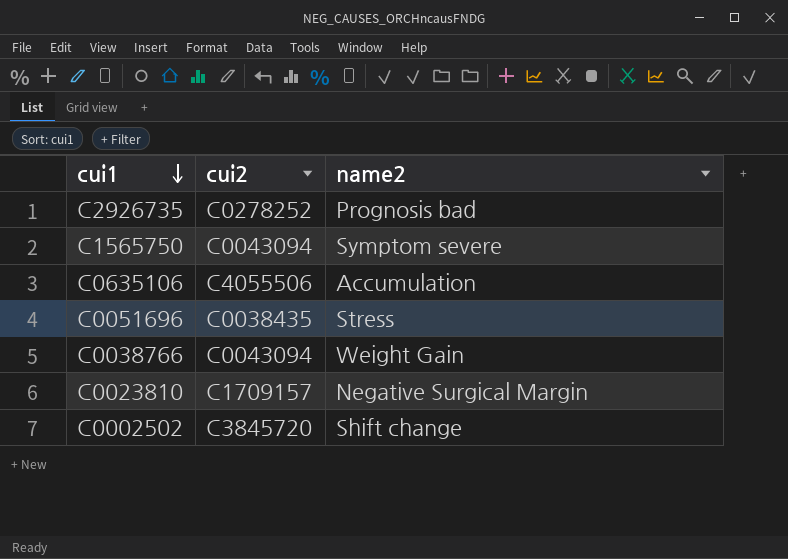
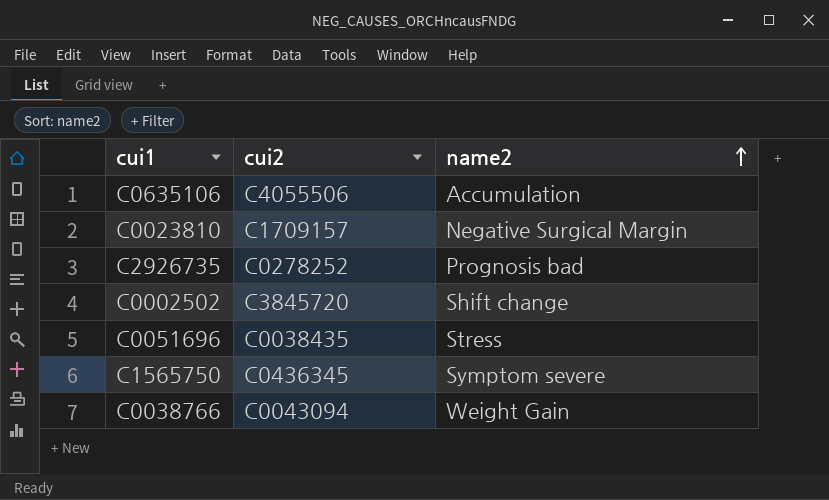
row order: cui1 descending -> name2 ascending
C1565750 | cui2: C0043094 -> C0436345

